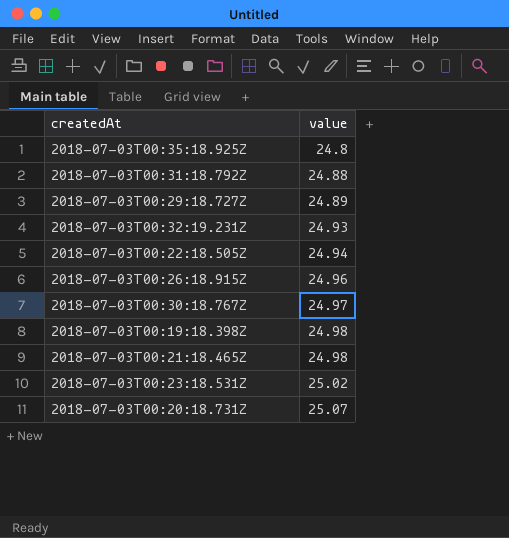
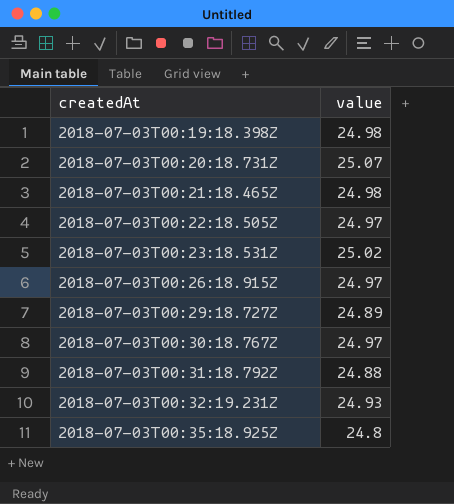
row order: value ascending -> createdAt ascending
2018-07-03T00:22:18.505Z | value: 24.94 -> 24.97
2018-07-03T00:26:18.915Z | value: 24.96 -> 24.97

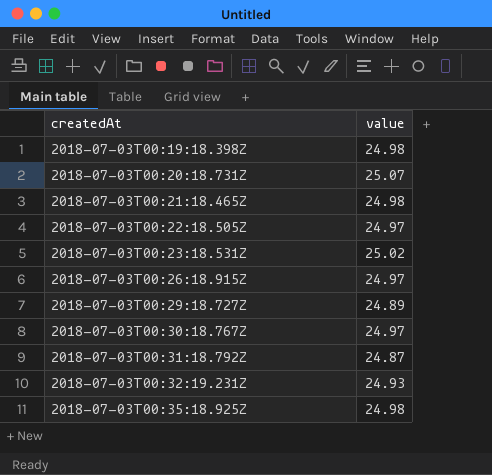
2018-07-03T00:31:18.792Z | value: 24.88 -> 24.87
2018-07-03T00:35:18.925Z | value: 24.8 -> 24.98

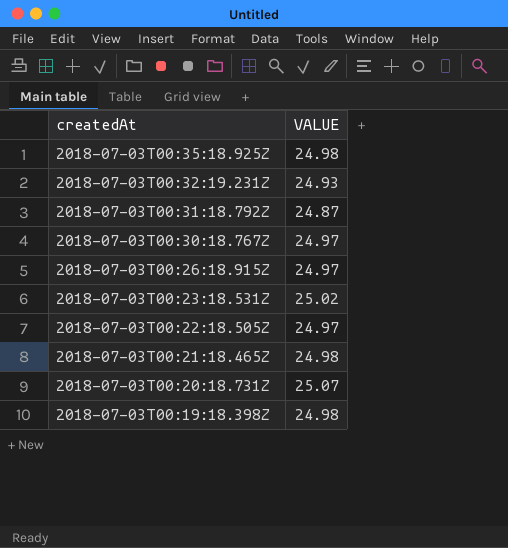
row order: createdAt ascending -> createdAt descending
column name: value -> VALUE
row 2018-07-03T00:29:18.727Z: 24.89 -> none

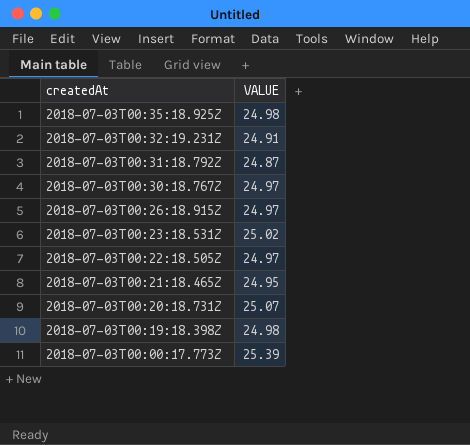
2018-07-03T00:32:19.231Z | VALUE: 24.93 -> 24.91
2018-07-03T00:21:18.465Z | VALUE: 24.98 -> 24.95
row 2018-07-03T00:00:17.773Z: none -> 25.39

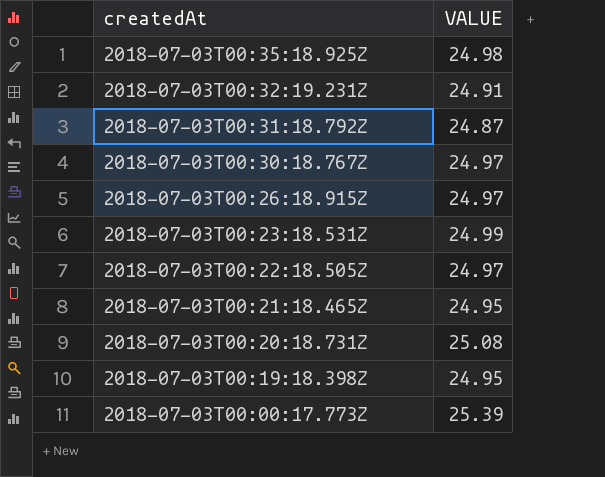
2018-07-03T00:23:18.531Z | VALUE: 25.02 -> 24.99
2018-07-03T00:20:18.731Z | VALUE: 25.07 -> 25.08
2018-07-03T00:19:18.398Z | VALUE: 24.98 -> 24.95

